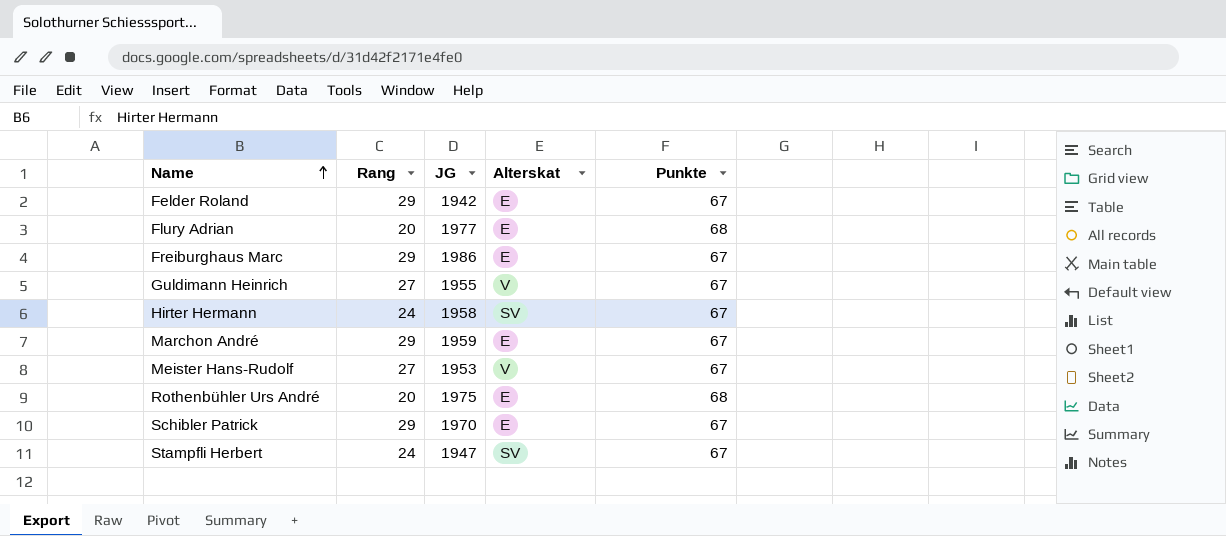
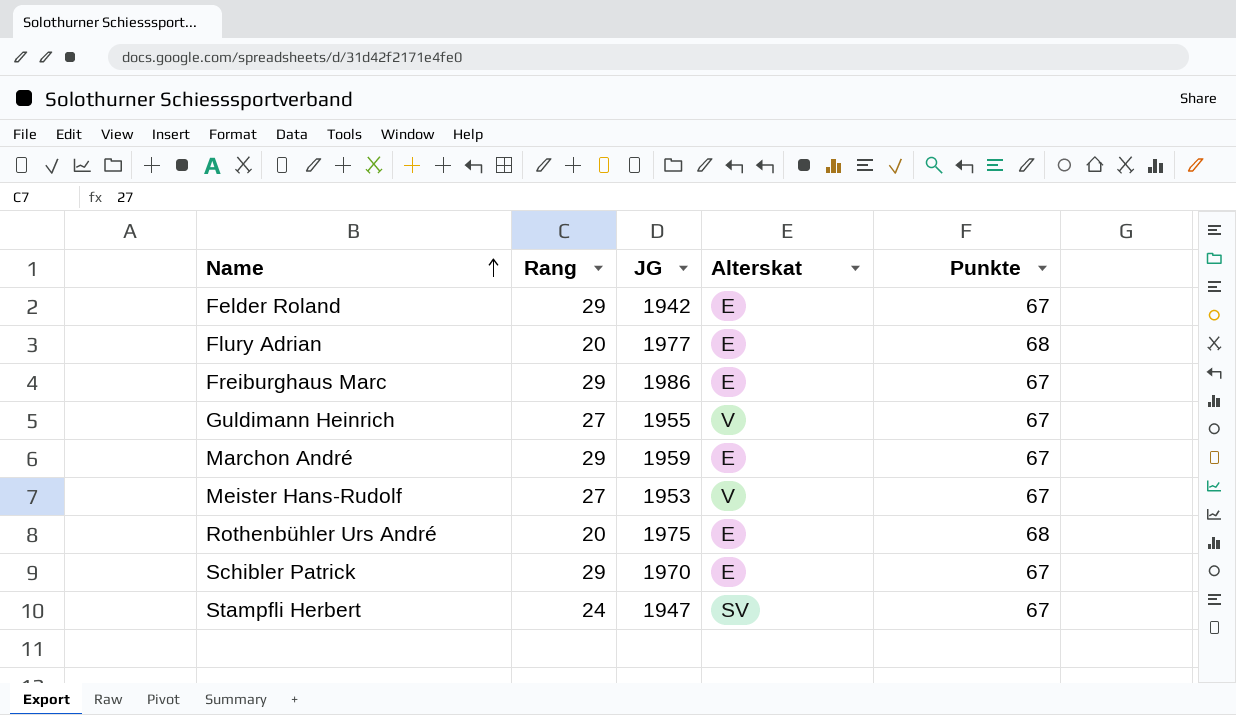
row Hirter Hermann: 24 | 1958 | SV | 67 -> none

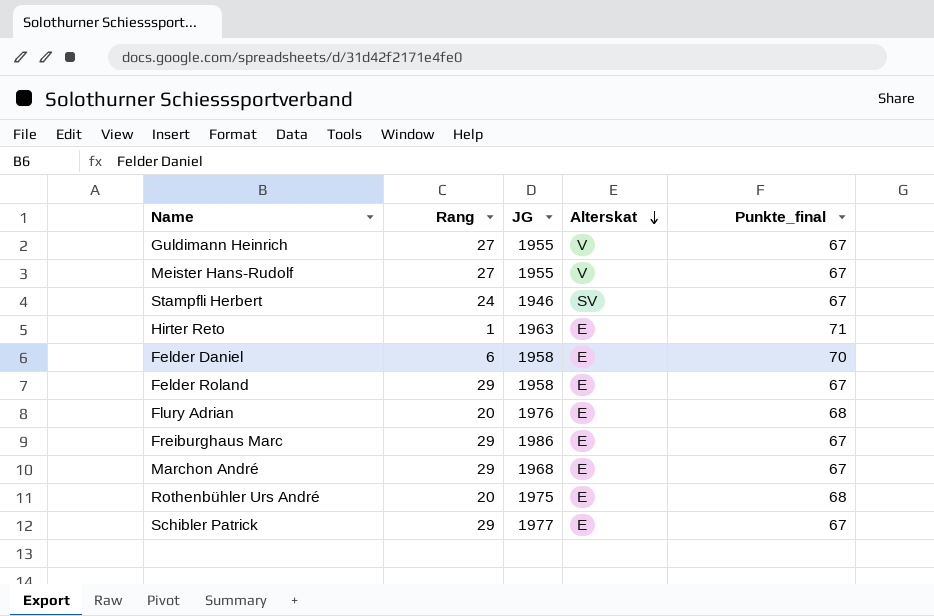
row order: Name ascending -> Alterskat descending
column name: Punkte -> Punkte_final
Meister Hans-Rudolf | JG: 1953 -> 1955
Stampfli Herbert | JG: 1947 -> 1946
row Hirter Reto: none -> 1 | 1963 | E | 71
row Felder Daniel: none -> 6 | 1958 | E | 70
Felder Roland | JG: 1942 -> 1958
Flury Adrian | JG: 1977 -> 1976
Marchon André | JG: 1959 -> 1968
Schibler Patrick | JG: 1970 -> 1977

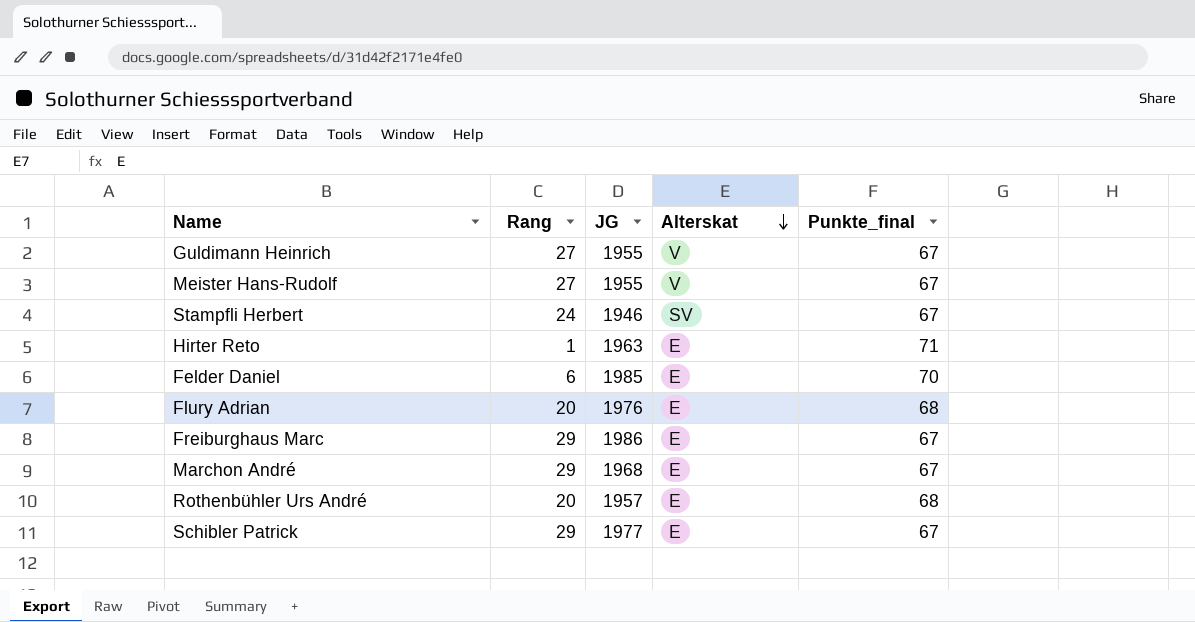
row Felder Roland: 29 | 1958 | E | 67 -> none
Felder Daniel | JG: 1958 -> 1985
Rothenbühler Urs André | JG: 1975 -> 1957

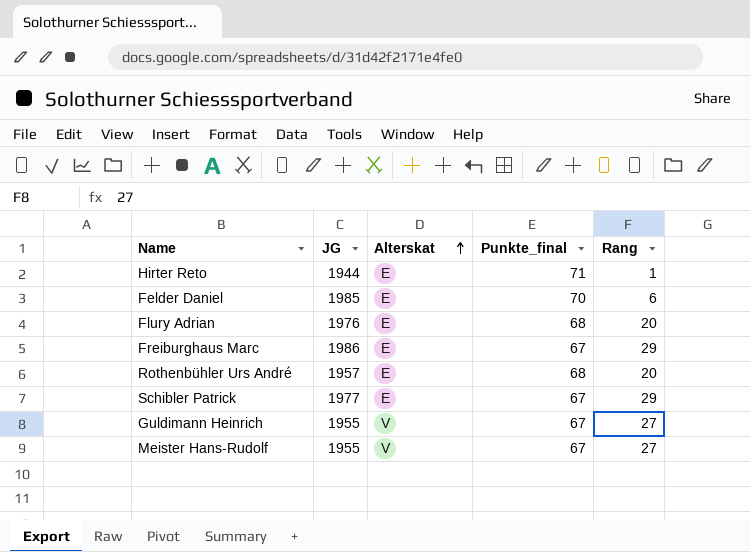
row order: Alterskat descending -> Alterskat ascending
column Rang | position: 2 -> 5
row Stampfli Herbert: 24 | 1946 | SV | 67 -> none
row Marchon André: 29 | 1968 | E | 67 -> none
Hirter Reto | JG: 1963 -> 1944

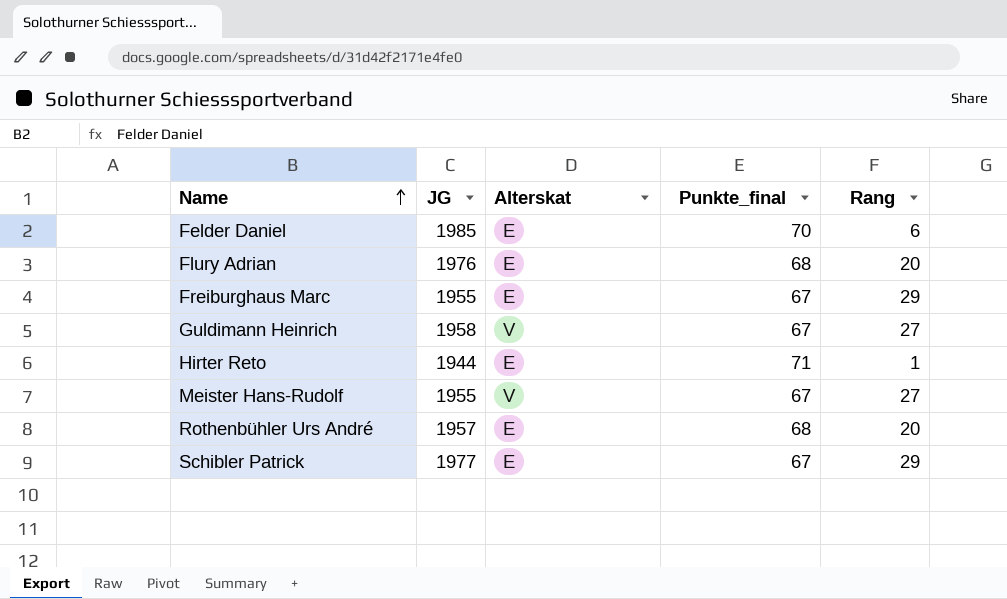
row order: Alterskat ascending -> Name ascending
Freiburghaus Marc | JG: 1986 -> 1955
Guldimann Heinrich | JG: 1955 -> 1958

